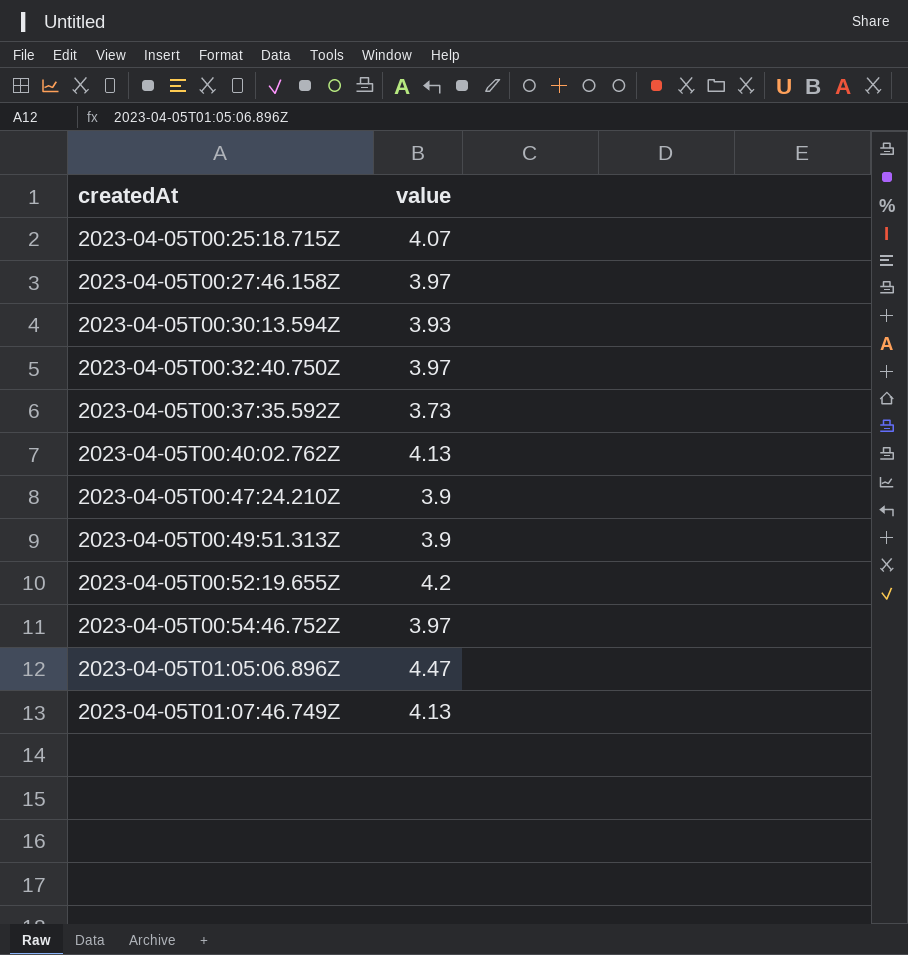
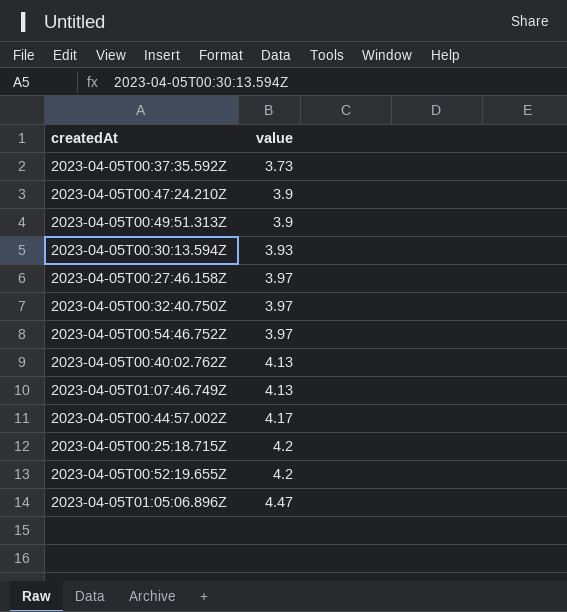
row order: createdAt ascending -> value ascending
row 2023-04-05T00:44:57.002Z: none -> 4.17
2023-04-05T00:25:18.715Z | value: 4.07 -> 4.2

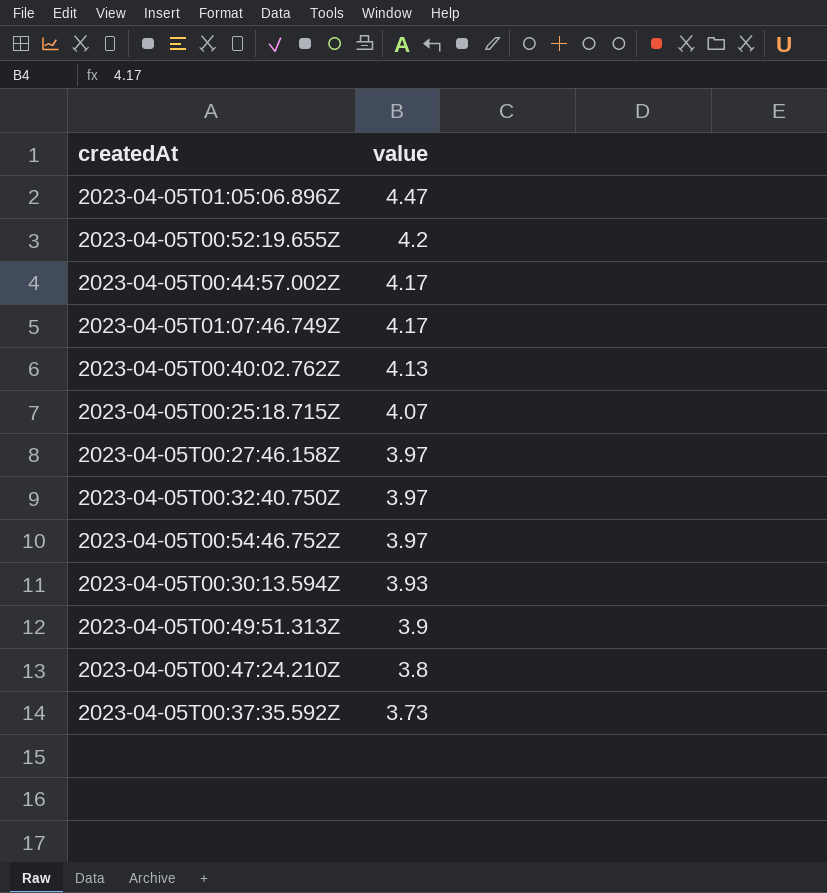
row order: value ascending -> value descending
2023-04-05T01:07:46.749Z | value: 4.13 -> 4.17
2023-04-05T00:25:18.715Z | value: 4.2 -> 4.07
2023-04-05T00:47:24.210Z | value: 3.9 -> 3.8

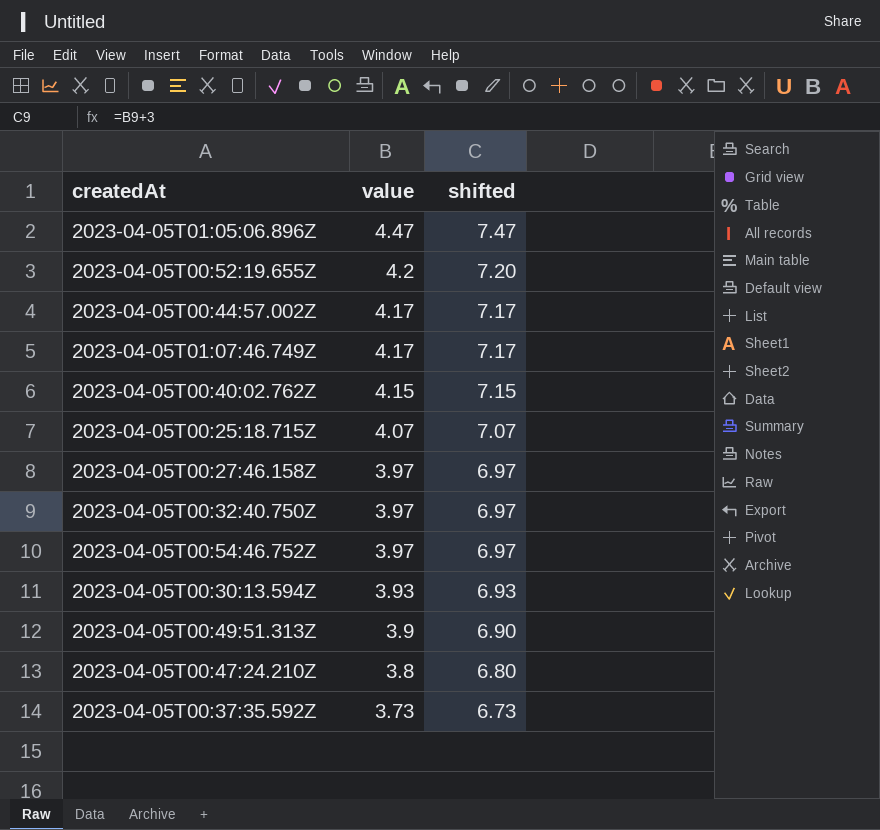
column shifted | formula: none -> [value] + 3
2023-04-05T00:40:02.762Z | value: 4.13 -> 4.15

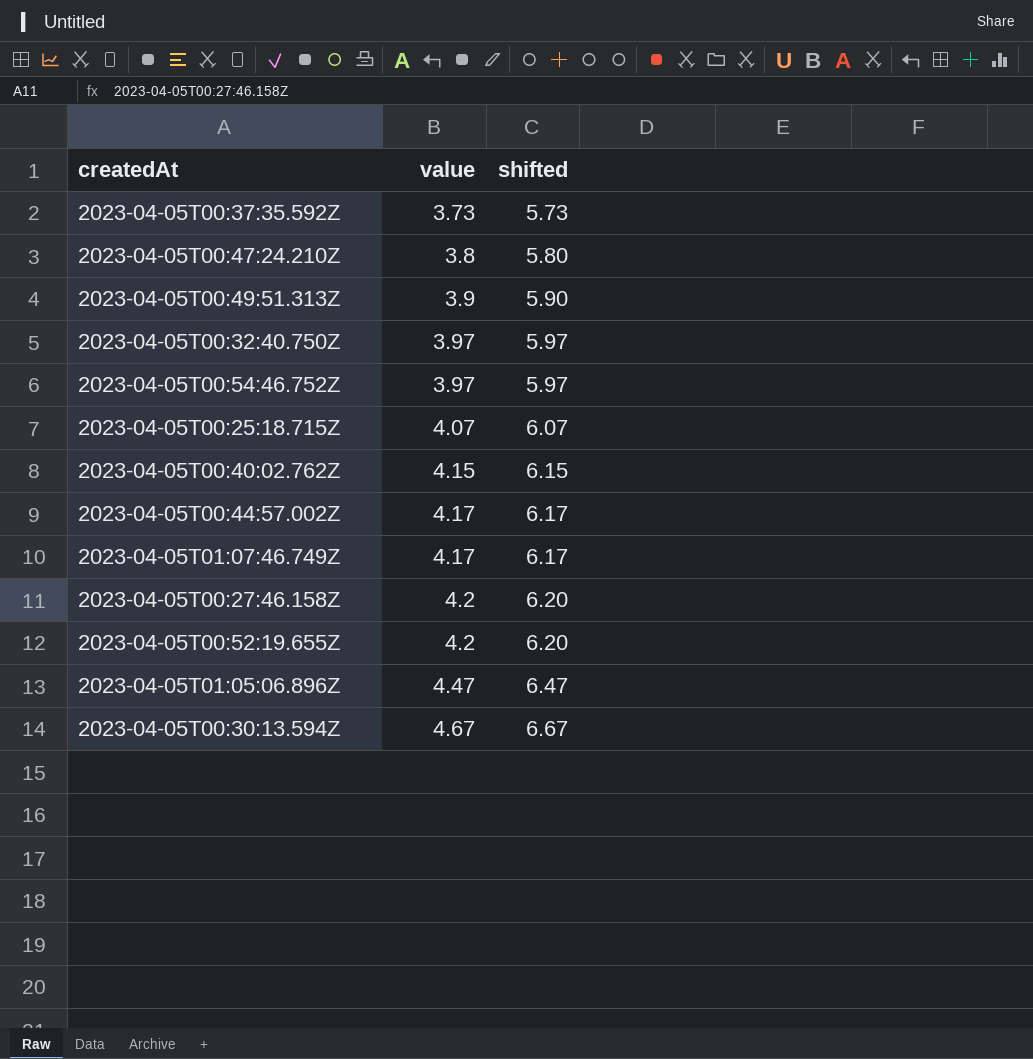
row order: value descending -> value ascending
column shifted | formula: [value] + 3 -> [value] + 2
2023-04-05T00:27:46.158Z | value: 3.97 -> 4.2
2023-04-05T00:30:13.594Z | value: 3.93 -> 4.67

